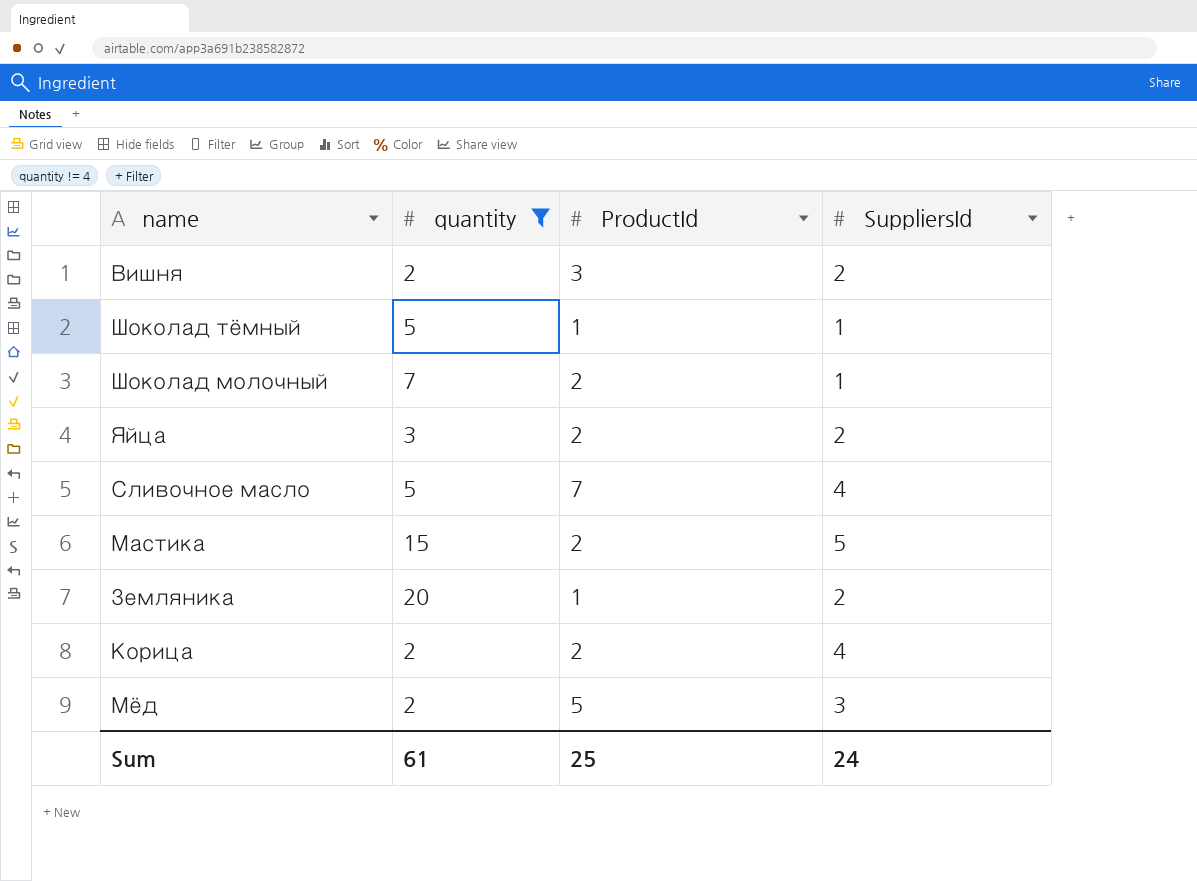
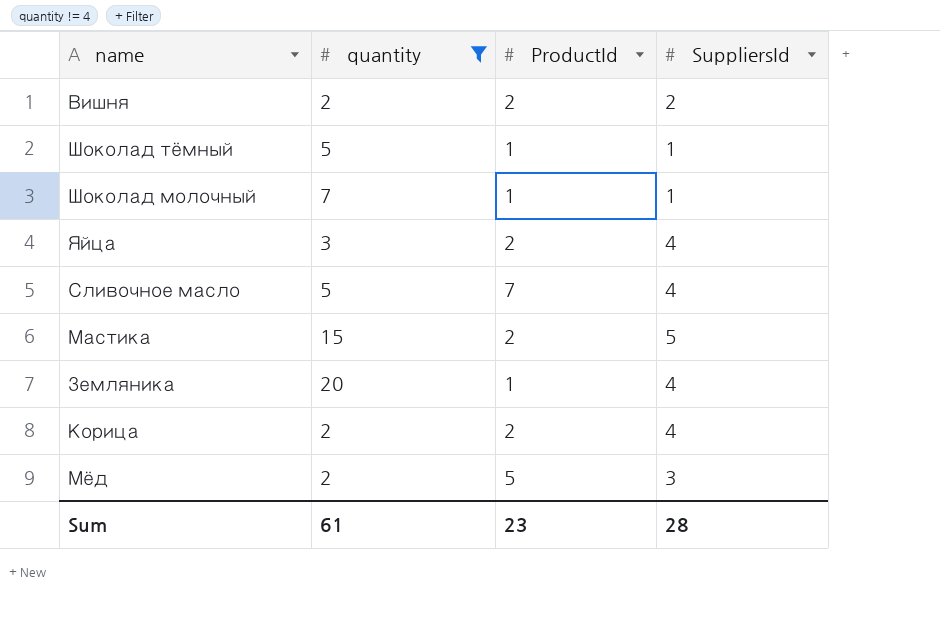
Вишня | ProductId: 3 -> 2
Шоколад молочный | ProductId: 2 -> 1
Яйца | SuppliersId: 2 -> 4
Земляника | SuppliersId: 2 -> 4
Sum | ProductId: 25 -> 23
Sum | SuppliersId: 24 -> 28

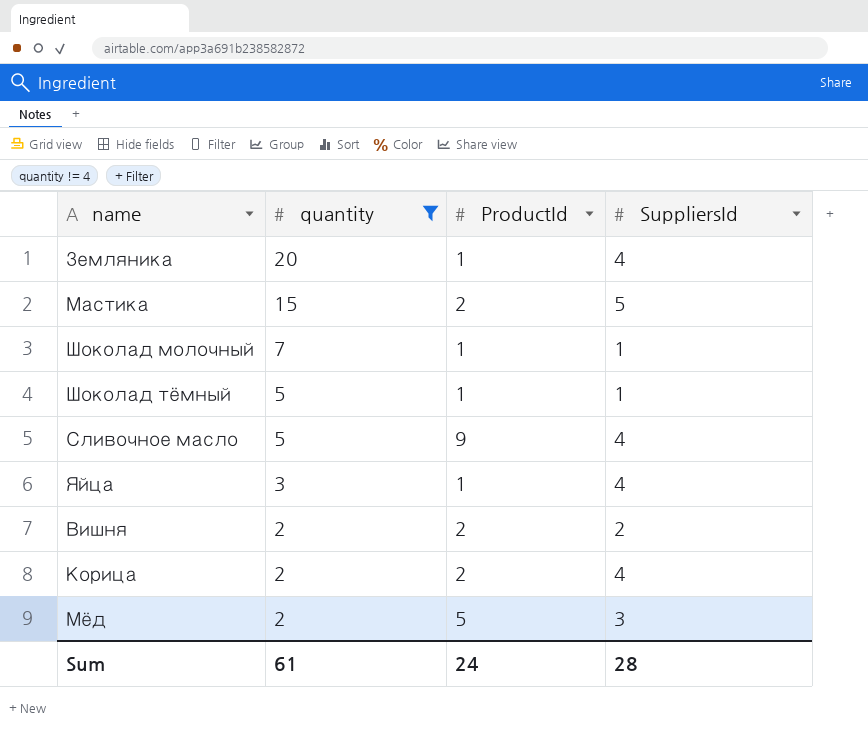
row order: none -> quantity descending
Сливочное масло | ProductId: 7 -> 9
Яйца | ProductId: 2 -> 1
Sum | ProductId: 23 -> 24

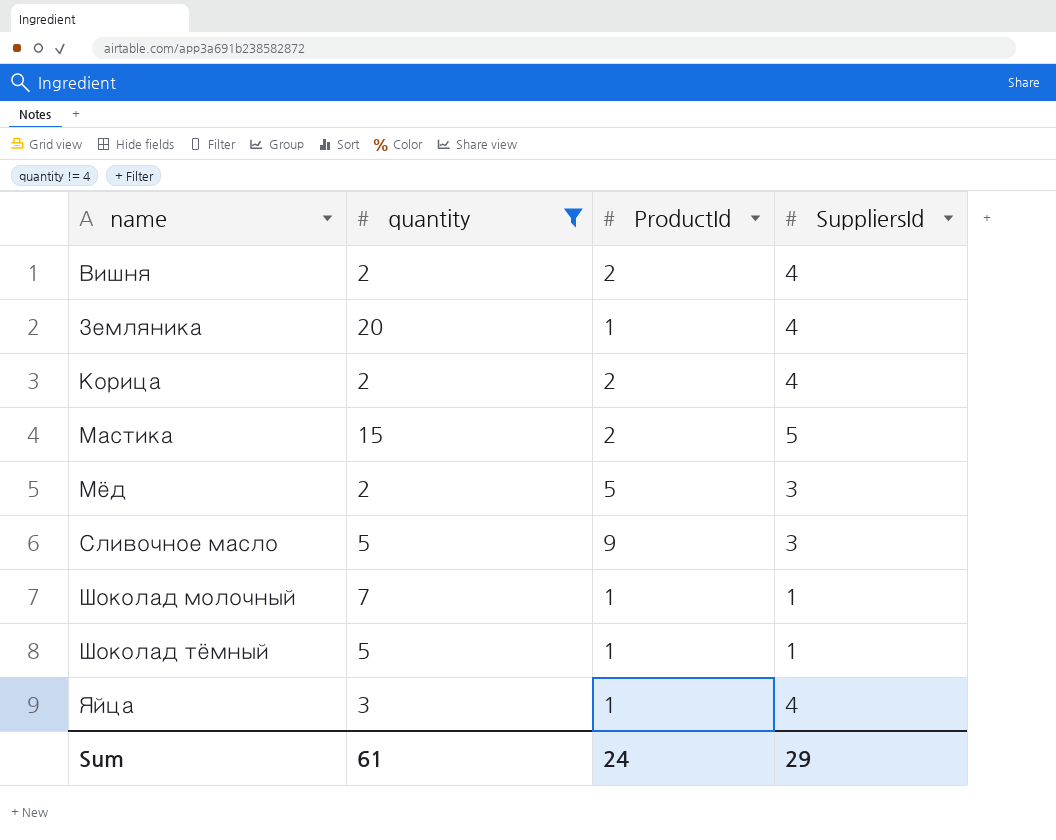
row order: quantity descending -> name ascending
Вишня | SuppliersId: 2 -> 4
Сливочное масло | SuppliersId: 4 -> 3
Sum | SuppliersId: 28 -> 29

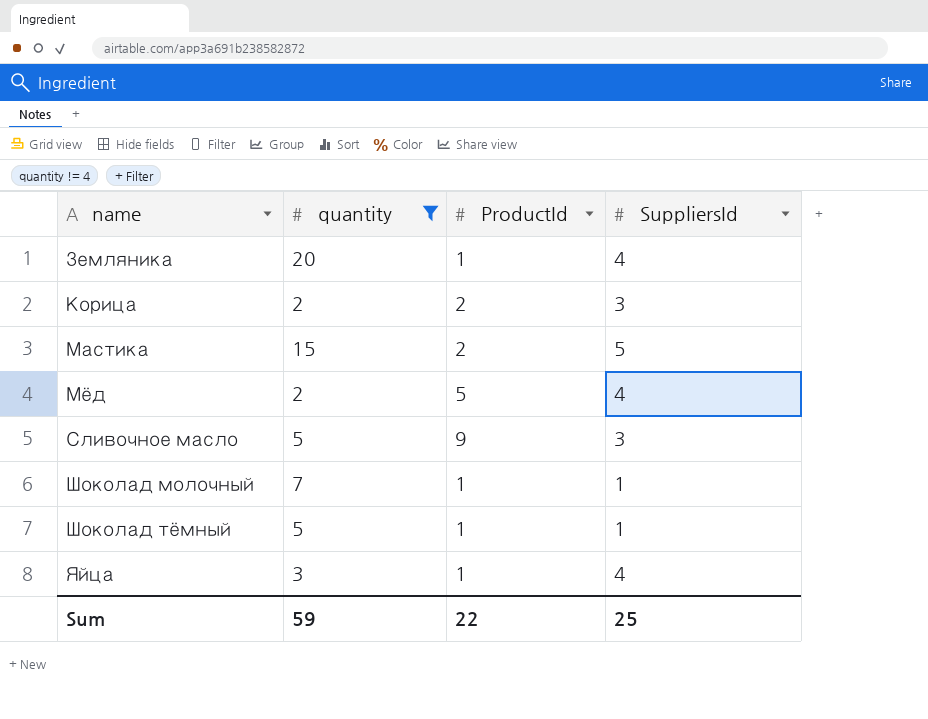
row Вишня: 2 | 2 | 4 -> none
Корица | SuppliersId: 4 -> 3
Мёд | SuppliersId: 3 -> 4
Sum | quantity: 61 -> 59
Sum | ProductId: 24 -> 22
Sum | SuppliersId: 29 -> 25

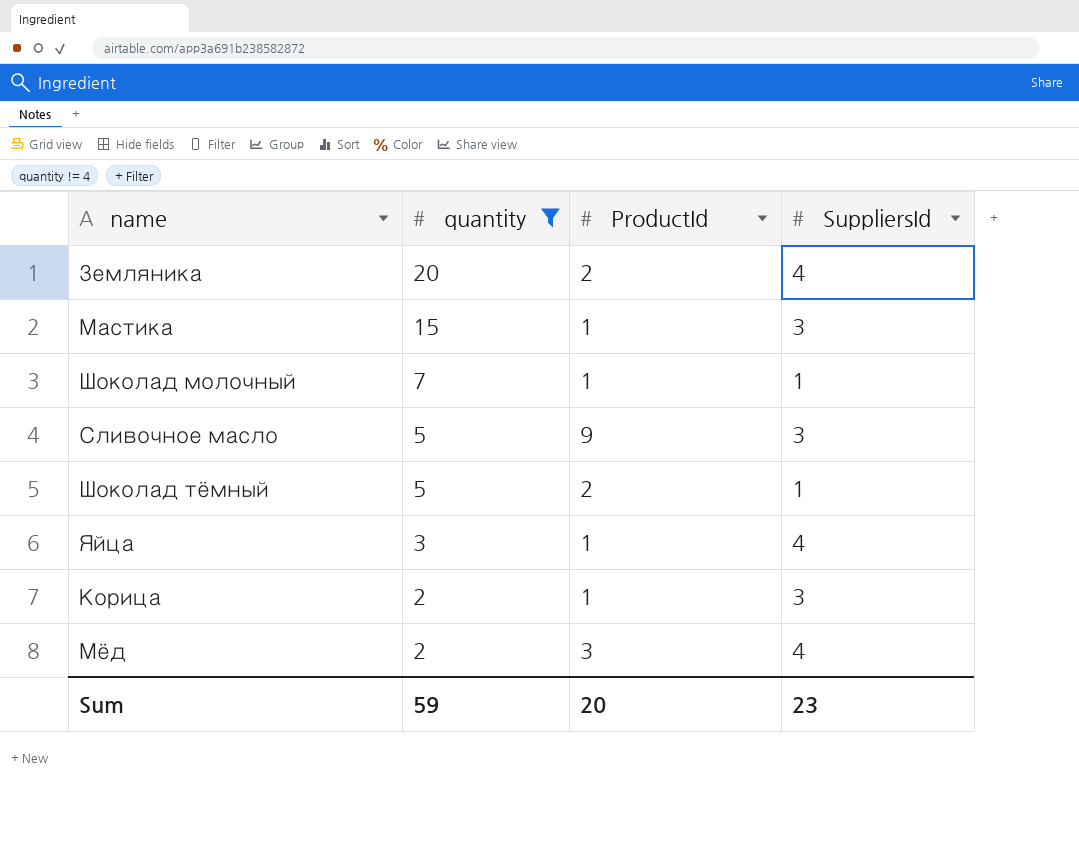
row order: name ascending -> quantity descending
Земляника | ProductId: 1 -> 2
Мастика | ProductId: 2 -> 1
Мастика | SuppliersId: 5 -> 3
Шоколад тёмный | ProductId: 1 -> 2
Корица | ProductId: 2 -> 1
Мёд | ProductId: 5 -> 3
Sum | ProductId: 22 -> 20
Sum | SuppliersId: 25 -> 23

